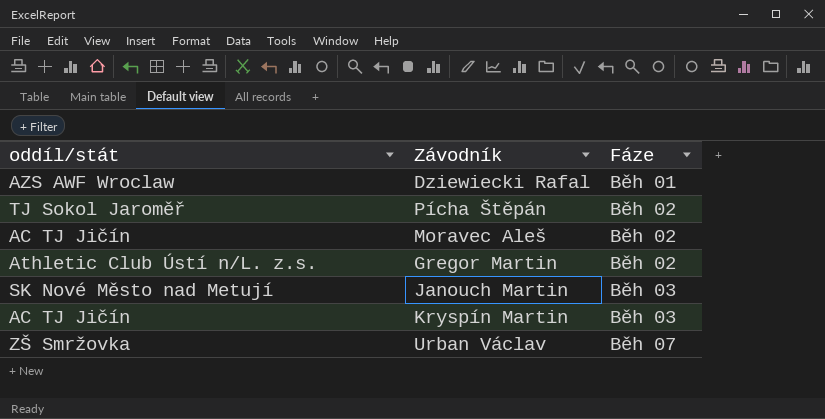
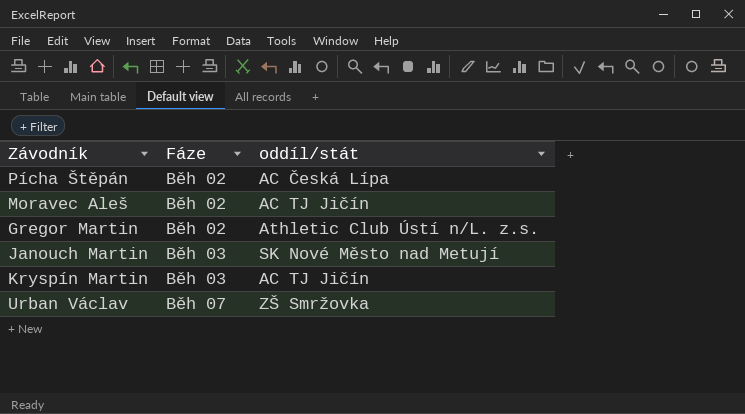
column oddíl/stát | position: 1 -> 3
row Dziewiecki Rafal: AZS AWF Wroclaw | Běh 01 -> none
Pícha Štěpán | oddíl/stát: TJ Sokol Jaroměř -> AC Česká Lípa

